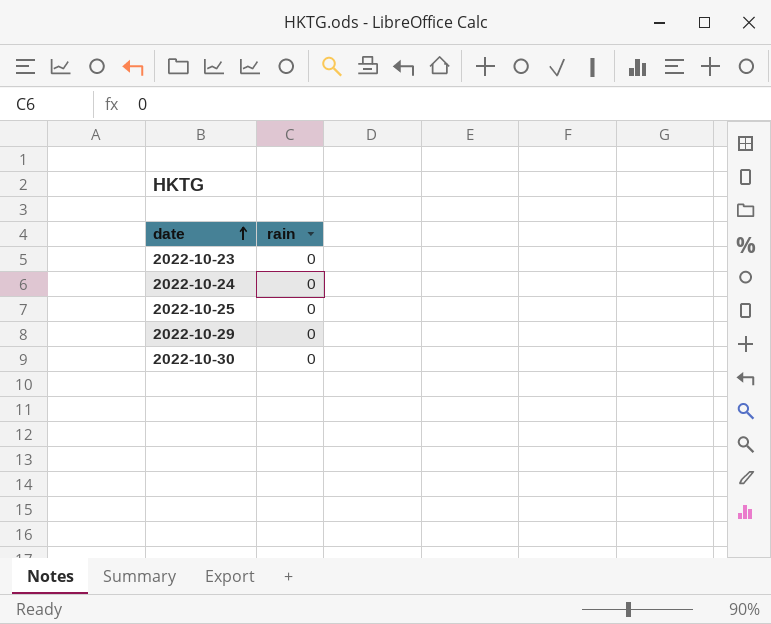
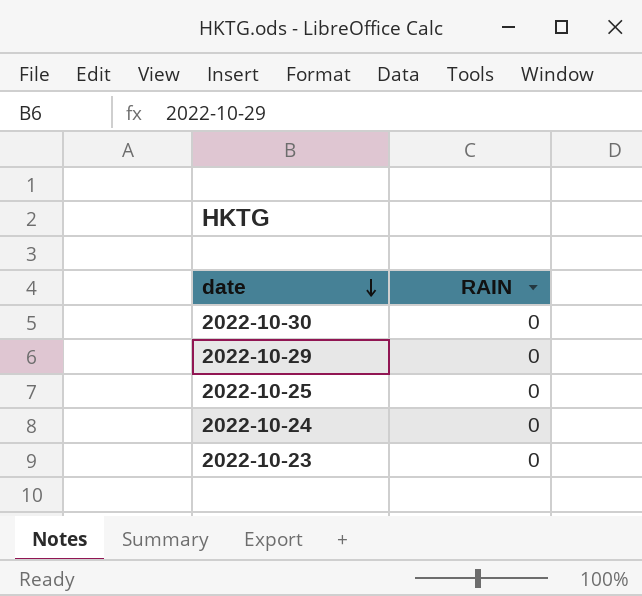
row order: date ascending -> date descending
column name: rain -> RAIN

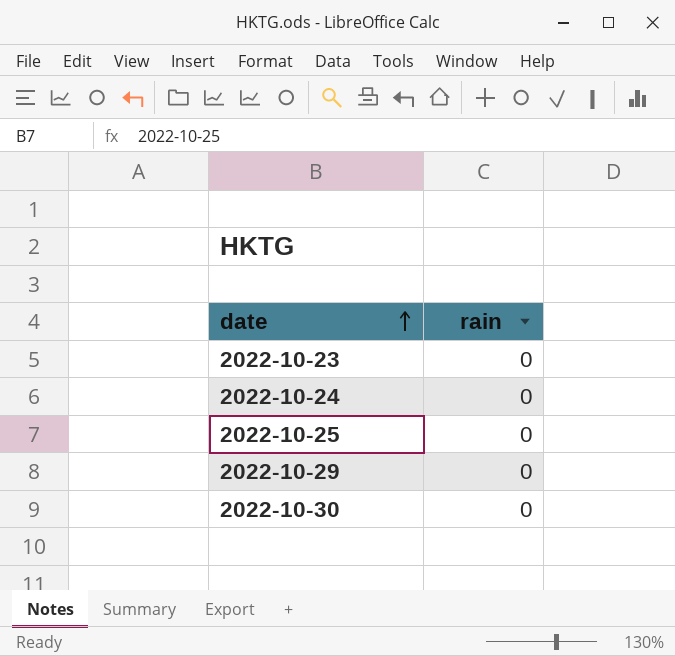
row order: date descending -> date ascending
column name: RAIN -> rain

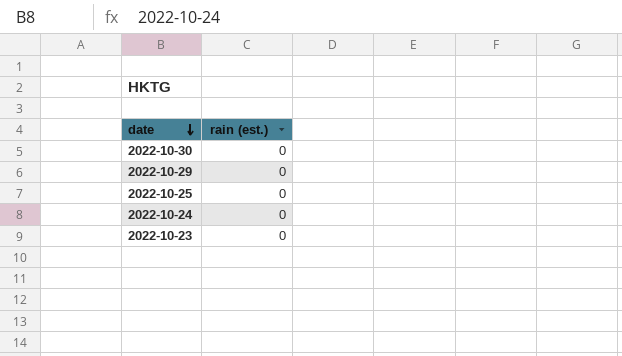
row order: date ascending -> date descending
column name: rain -> rain (est.)

